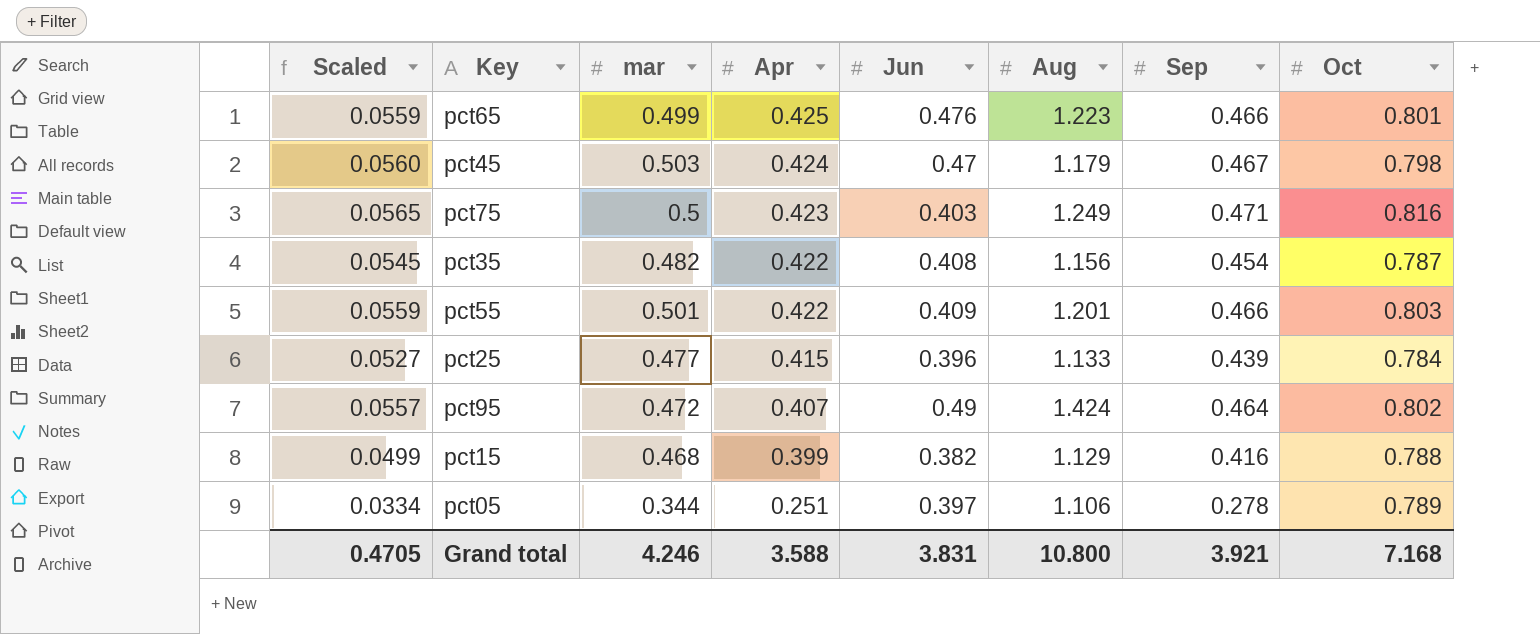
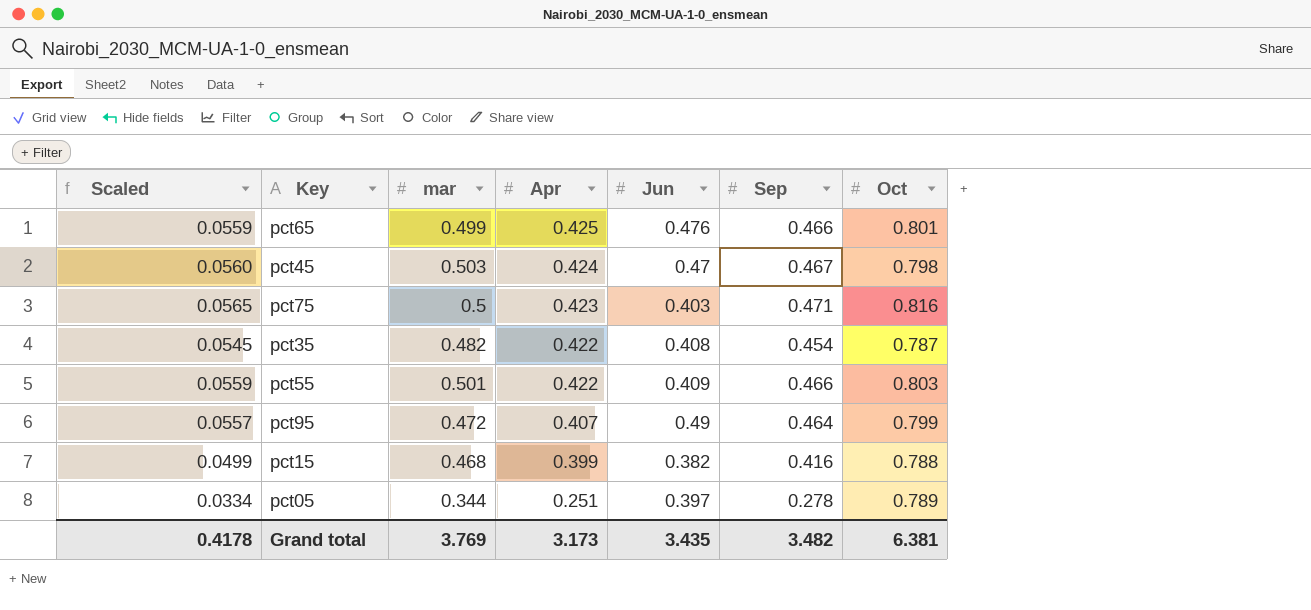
column Aug | position: 6 -> none
row pct25: 0.0527 | 0.477 | 0.415 | 0.396 | 1.133 | 0.439 | 0.784 -> none
pct95 | Oct: 0.802 -> 0.799
Grand total | Scaled: 0.4705 -> 0.4178
Grand total | mar: 4.246 -> 3.769
Grand total | Apr: 3.588 -> 3.173
Grand total | Jun: 3.831 -> 3.435
Grand total | Sep: 3.921 -> 3.482
Grand total | Oct: 7.168 -> 6.381

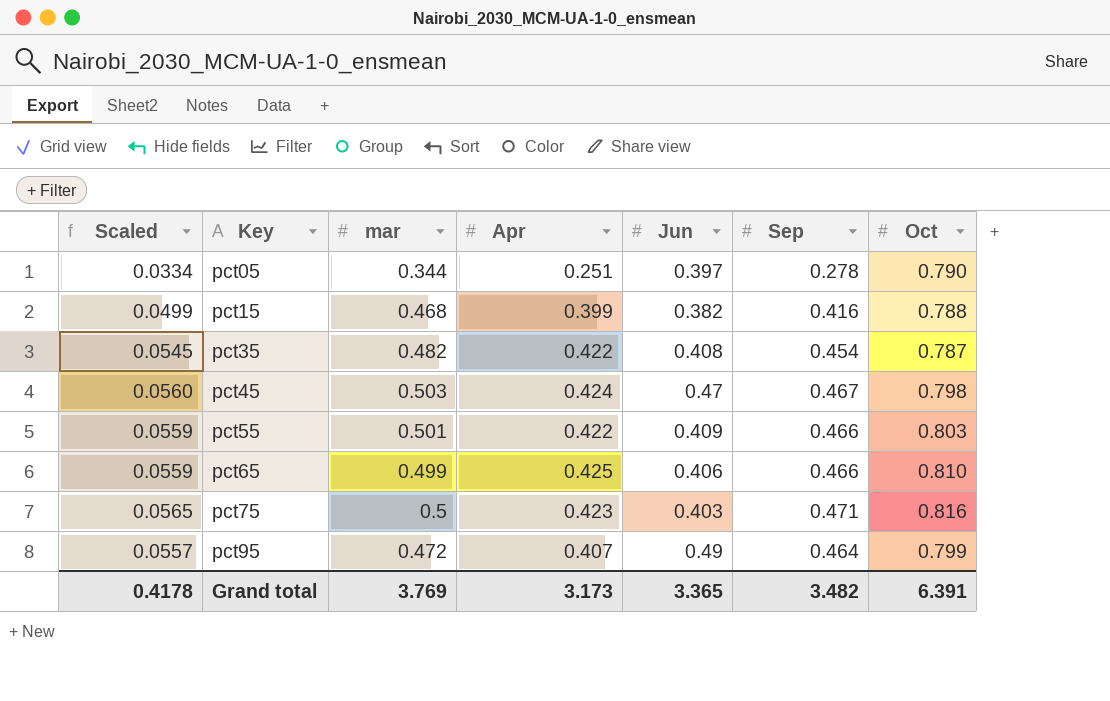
row order: Apr descending -> Key ascending
pct05 | Oct: 0.789 -> 0.790
pct65 | Jun: 0.476 -> 0.406
pct65 | Oct: 0.801 -> 0.810
Grand total | Jun: 3.435 -> 3.365
Grand total | Oct: 6.381 -> 6.391

